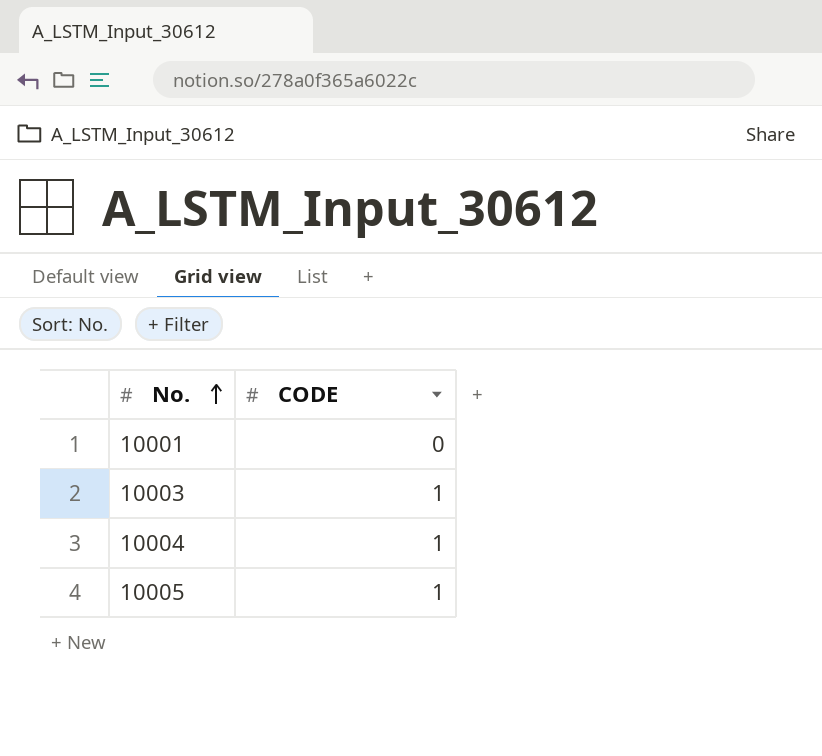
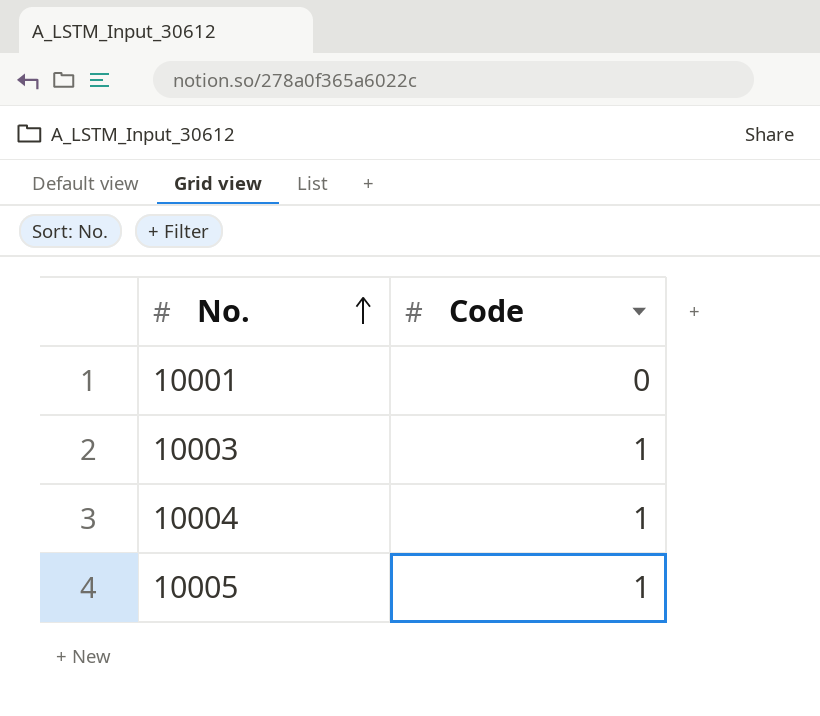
column name: CODE -> Code

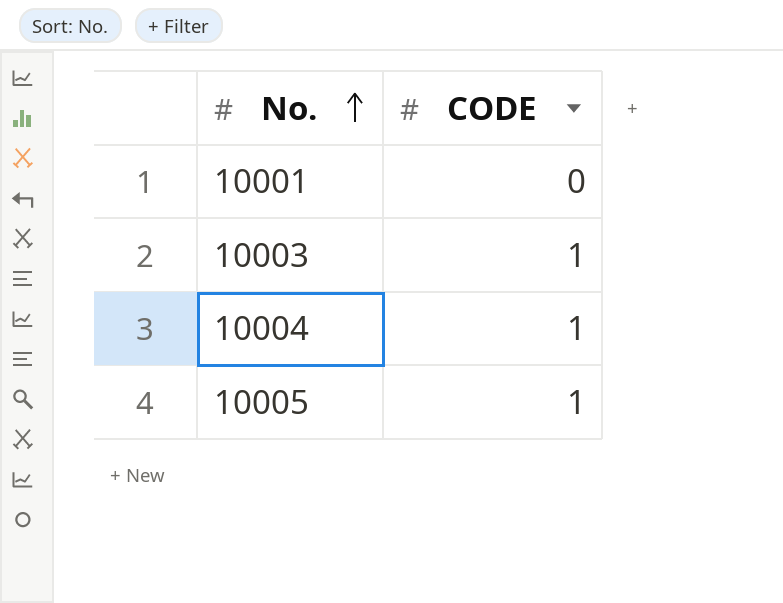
column name: Code -> CODE

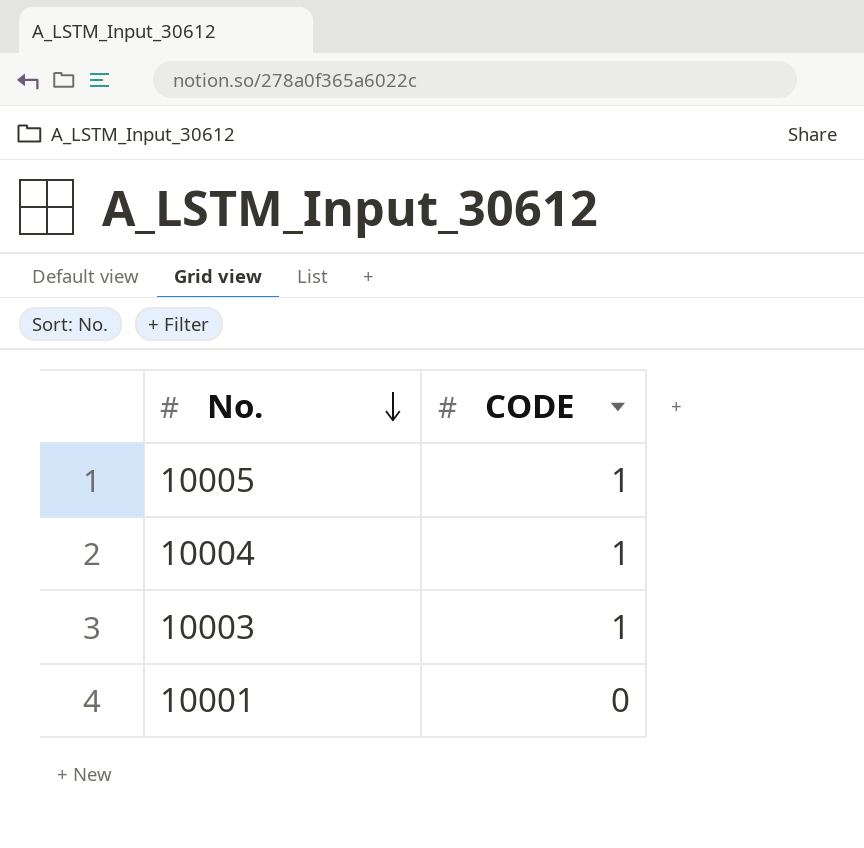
row order: No. ascending -> No. descending

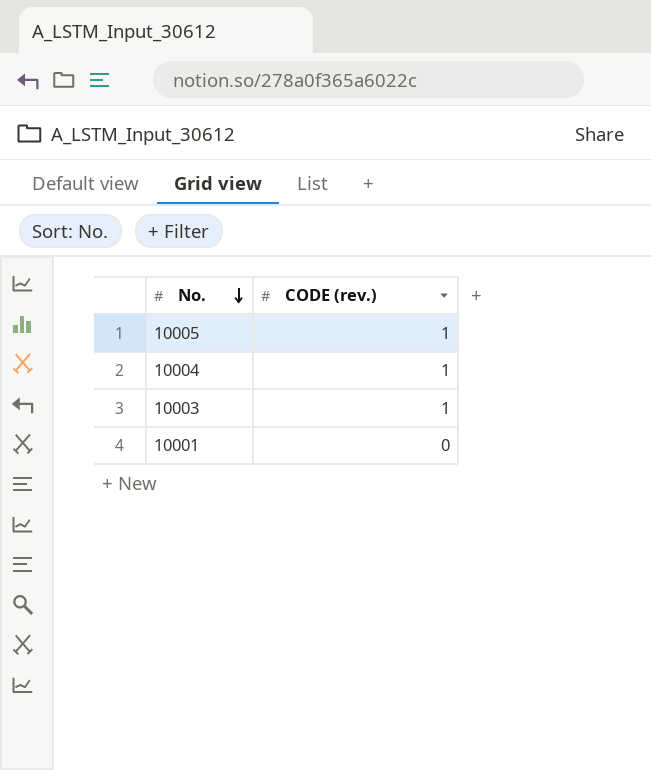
column name: CODE -> CODE (rev.)

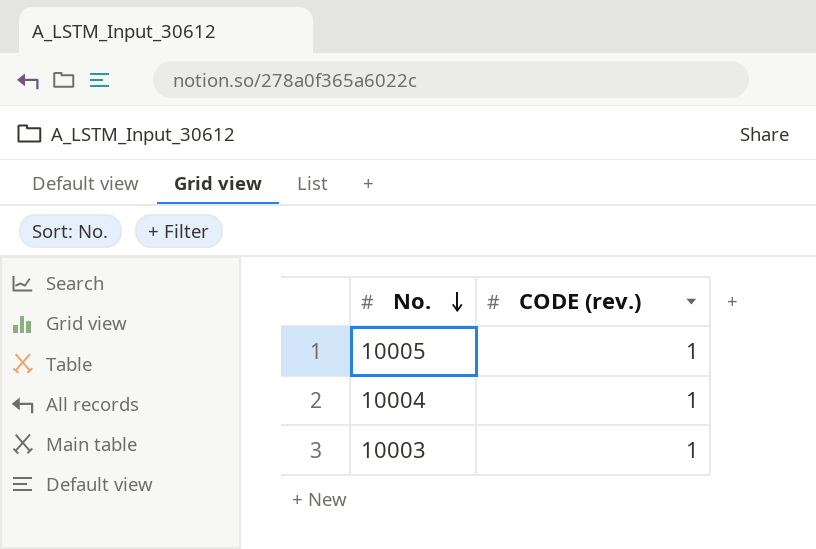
row 10001: 0 -> none

